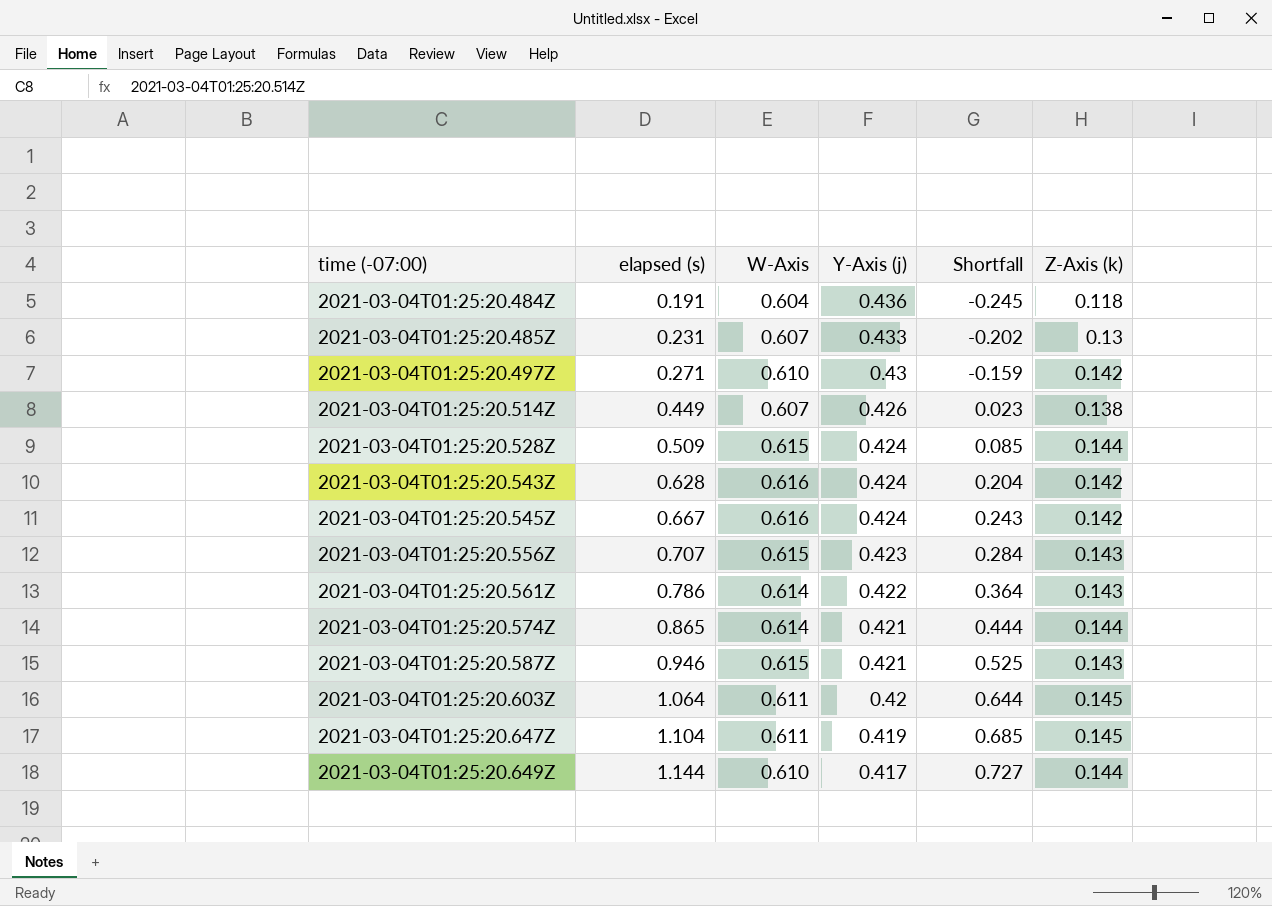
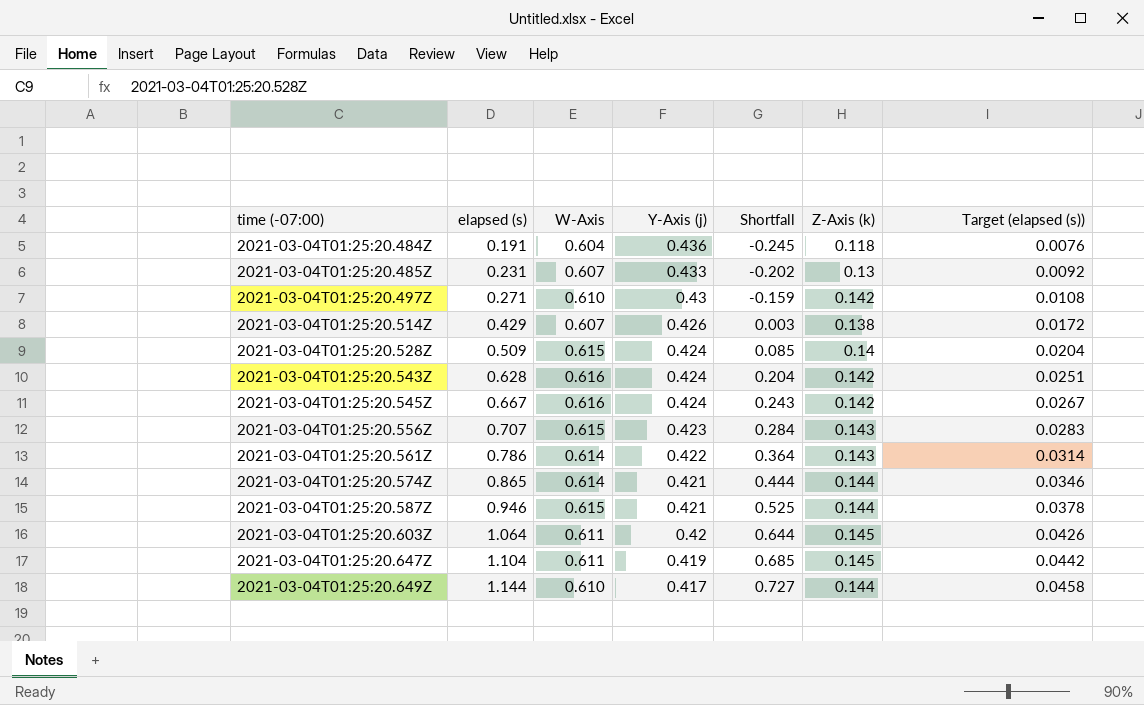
column Target (elapsed (s)) | formula: none -> [elapsed (s)] * 0.04
2021-03-04T01:25:20.514Z | elapsed (s): 0.449 -> 0.429
2021-03-04T01:25:20.514Z | Shortfall: 0.023 -> 0.003
2021-03-04T01:25:20.528Z | Z-Axis (k): 0.144 -> 0.14
2021-03-04T01:25:20.587Z | Z-Axis (k): 0.143 -> 0.144

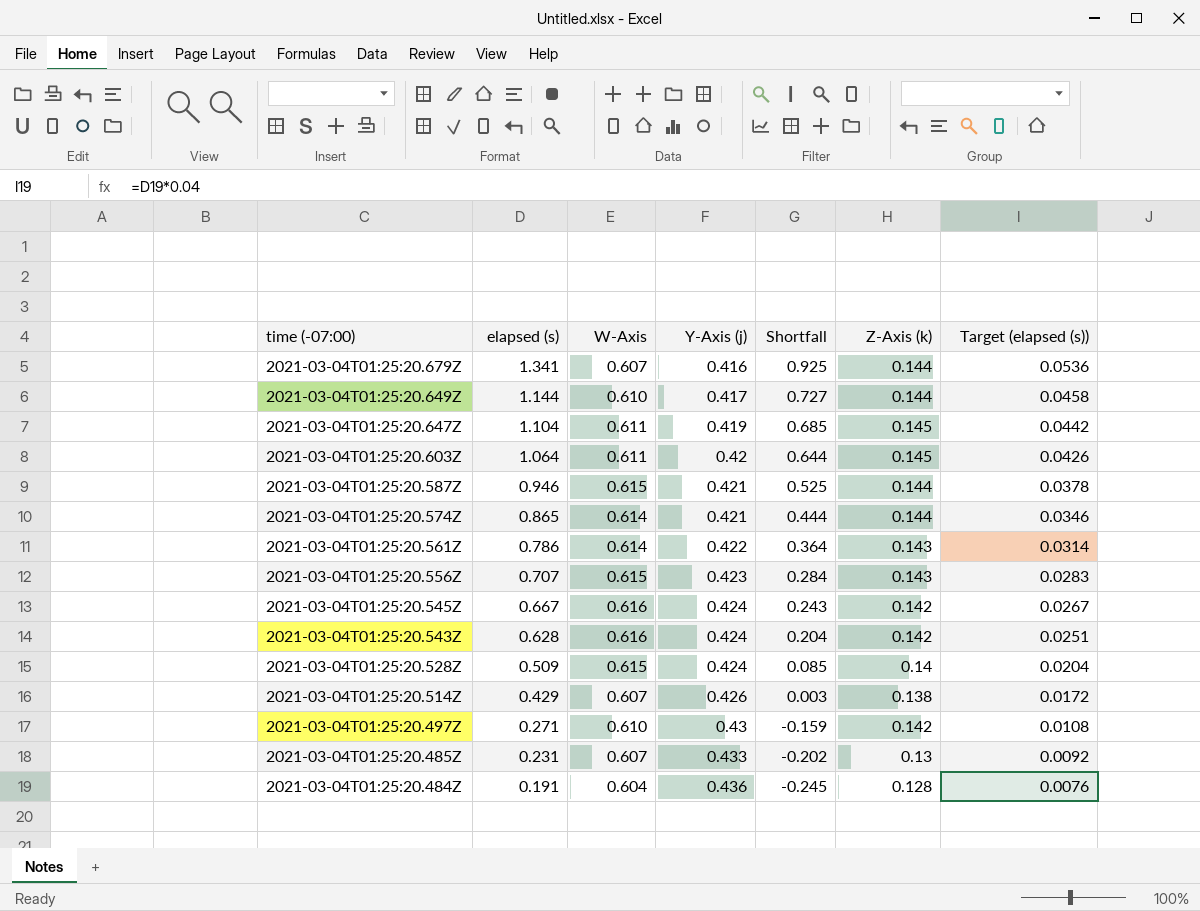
row order: time (-07:00) ascending -> time (-07:00) descending
row 2021-03-04T01:25:20.679Z: none -> 1.341 | 0.607 | 0.416 | 0.925 | 0.144 | 0.0536
2021-03-04T01:25:20.484Z | Z-Axis (k): 0.118 -> 0.128

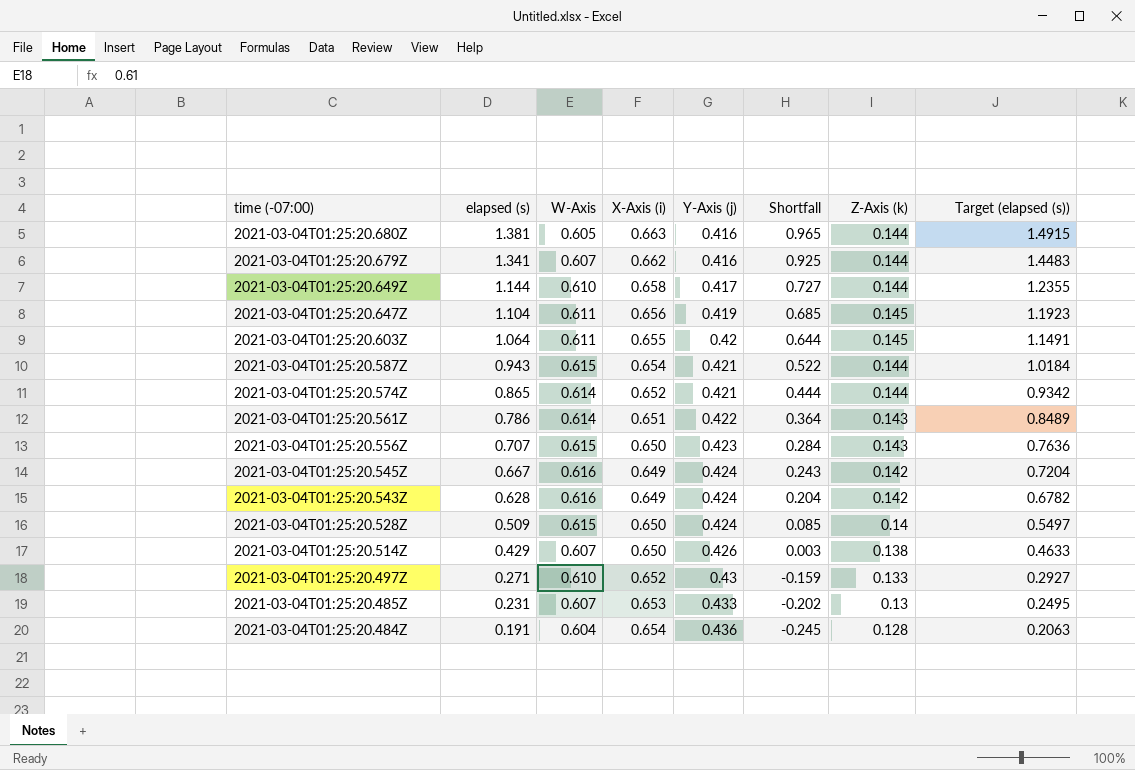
column X-Axis (i) | position: none -> 4
column Target (elapsed (s)) | formula: [elapsed (s)] * 0.04 -> [elapsed (s)] * 1.08
row 2021-03-04T01:25:20.680Z: none -> 1.381 | 0.605 | 0.663 | 0.416 | 0.965 | 0.144 | 1.4915
2021-03-04T01:25:20.587Z | elapsed (s): 0.946 -> 0.943
2021-03-04T01:25:20.587Z | Shortfall: 0.525 -> 0.522
2021-03-04T01:25:20.497Z | Z-Axis (k): 0.142 -> 0.133

